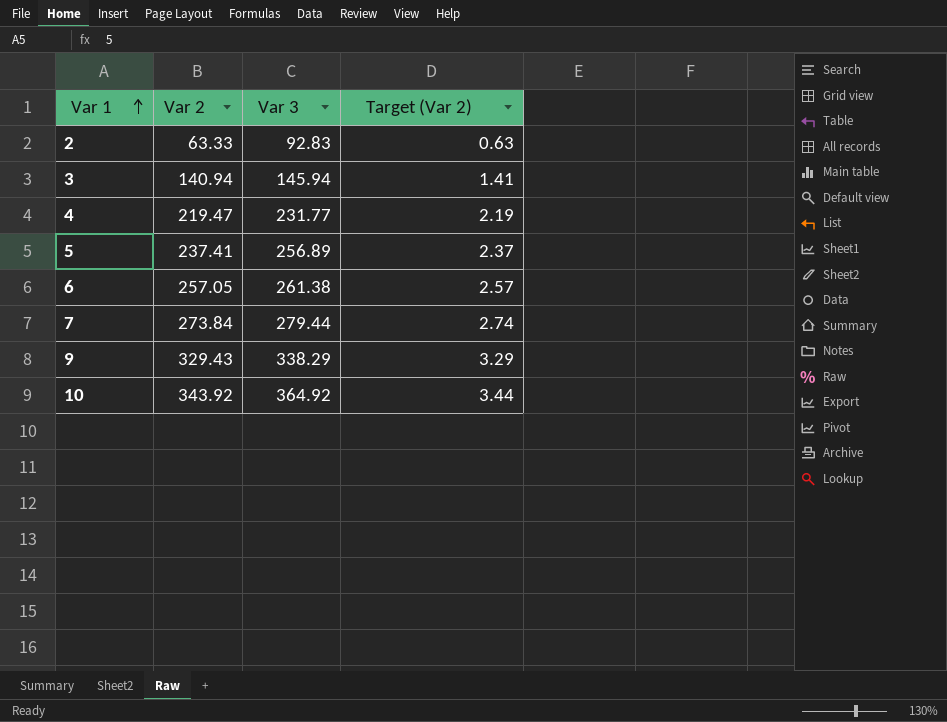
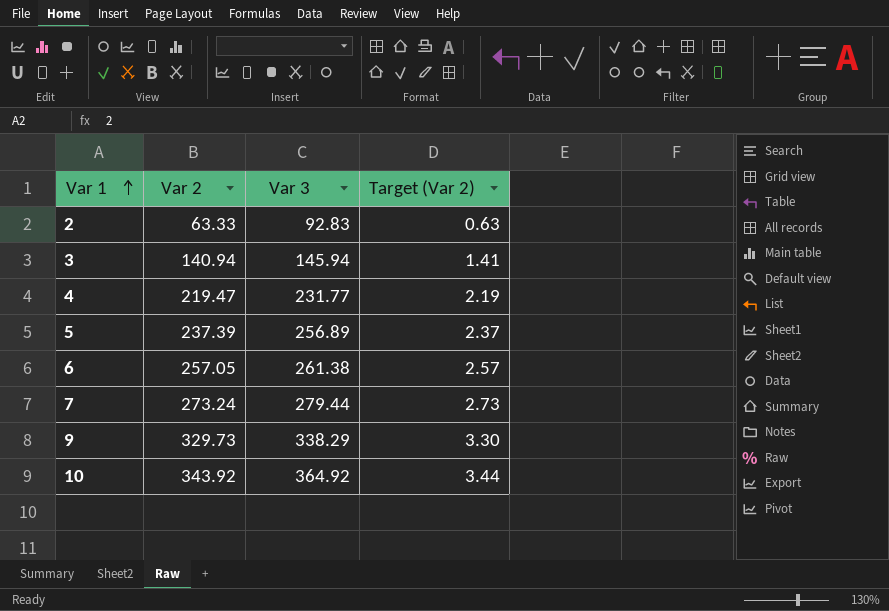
5 | Var 2: 237.41 -> 237.39
7 | Var 2: 273.84 -> 273.24
7 | Target (Var 2): 2.74 -> 2.73
9 | Var 2: 329.43 -> 329.73
9 | Target (Var 2): 3.29 -> 3.30

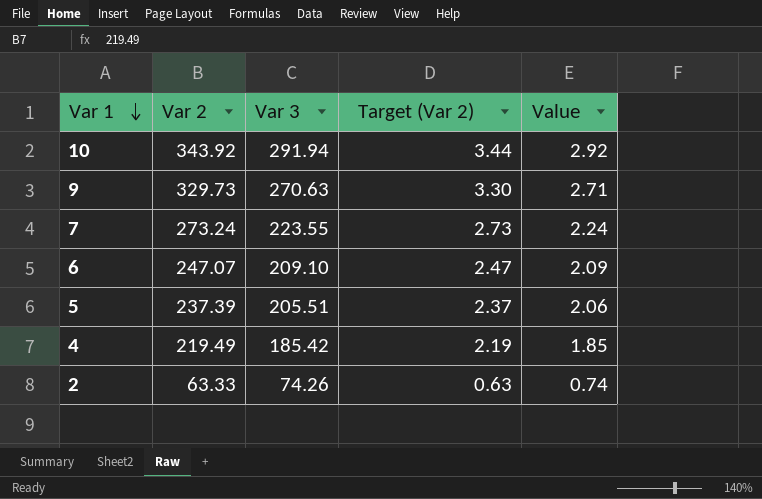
row order: Var 1 ascending -> Var 1 descending
column Value | formula: none -> [Var 3] * 0.01
row 3: 140.94 | 145.94 | 1.41 -> none
10 | Var 3: 364.92 -> 291.94
9 | Var 3: 338.29 -> 270.63
7 | Var 3: 279.44 -> 223.55
6 | Var 2: 257.05 -> 247.07
6 | Var 3: 261.38 -> 209.10
6 | Target (Var 2): 2.57 -> 2.47
5 | Var 3: 256.89 -> 205.51
4 | Var 2: 219.47 -> 219.49
4 | Var 3: 231.77 -> 185.42
2 | Var 3: 92.83 -> 74.26

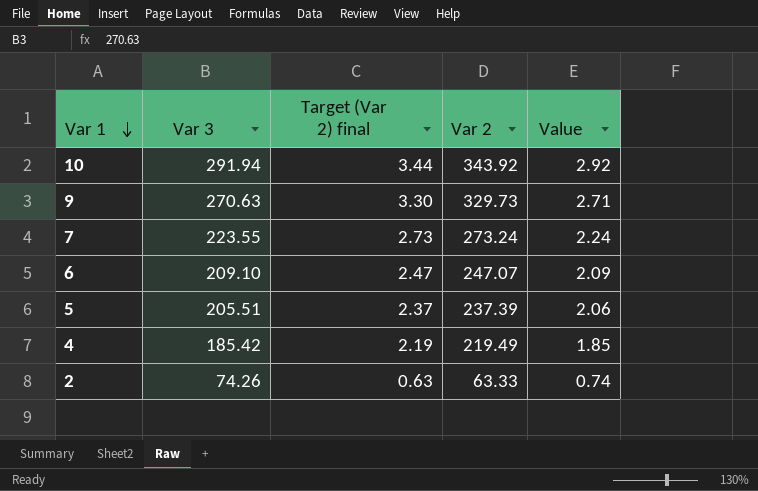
column name: Target (Var 2) -> Target (Var 2) final
column Var 2 | position: 2 -> 4

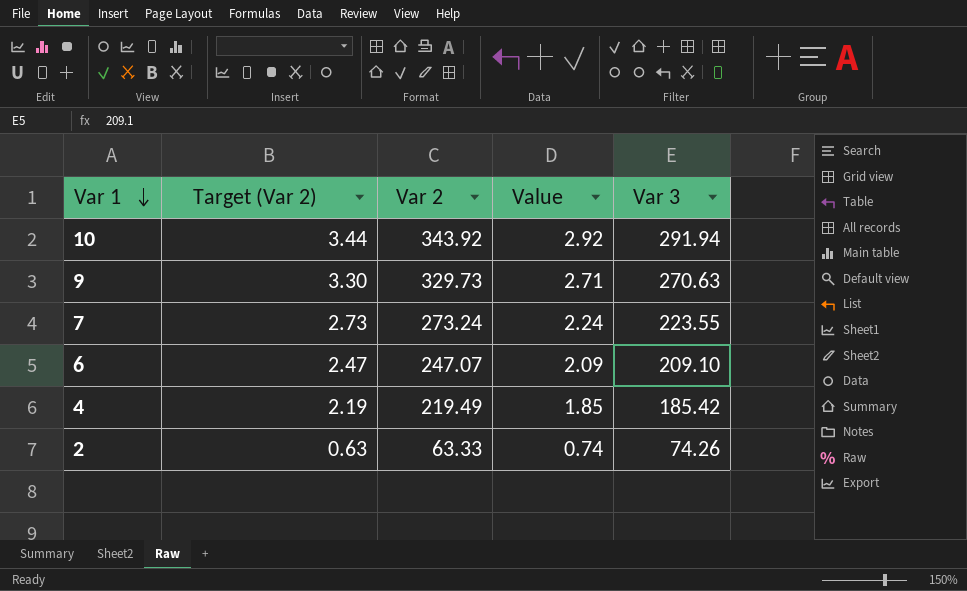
column name: Target (Var 2) final -> Target (Var 2)
column Var 3 | position: 2 -> 5
row 5: 205.51 | 2.37 | 237.39 | 2.06 -> none

